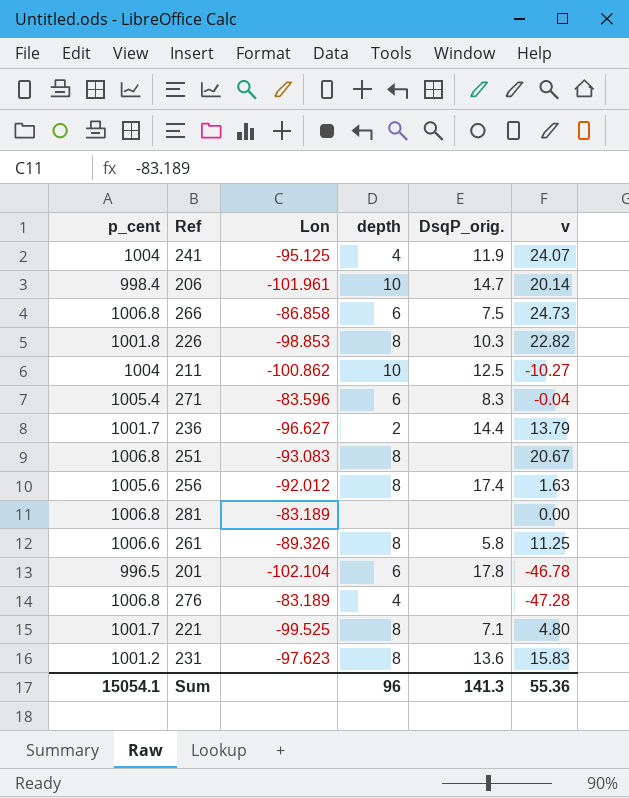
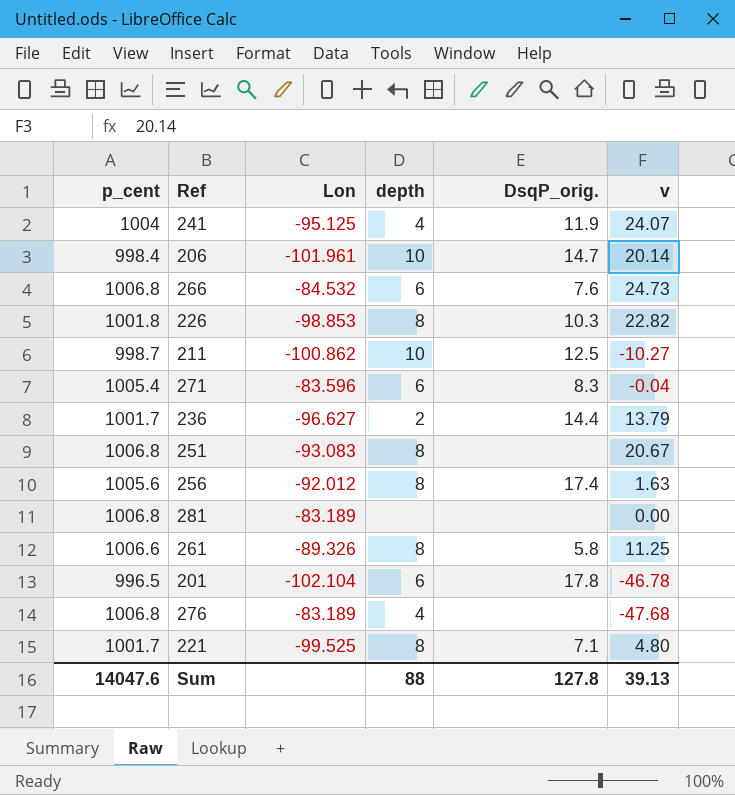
row 231: 1001.2 | -97.623 | 8 | 13.6 | 15.83 -> none
266 | Lon: -86.858 -> -84.532
266 | DsqP_orig.: 7.5 -> 7.6
211 | p_cent: 1004 -> 998.7
276 | v: -47.28 -> -47.68
Sum | p_cent: 15054.1 -> 14047.6
Sum | depth: 96 -> 88
Sum | DsqP_orig.: 141.3 -> 127.8
Sum | v: 55.36 -> 39.13

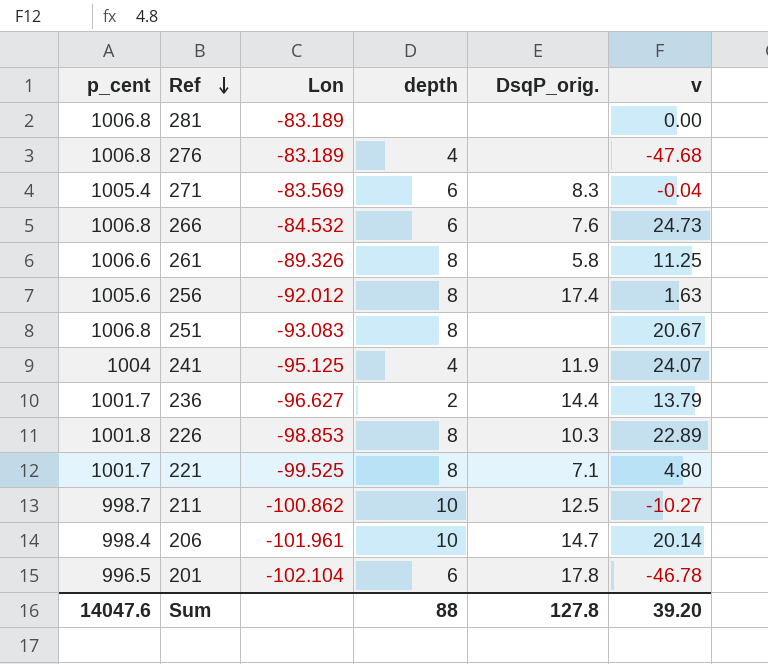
row order: none -> Ref descending
271 | Lon: -83.596 -> -83.569
226 | v: 22.82 -> 22.89
Sum | v: 39.13 -> 39.20

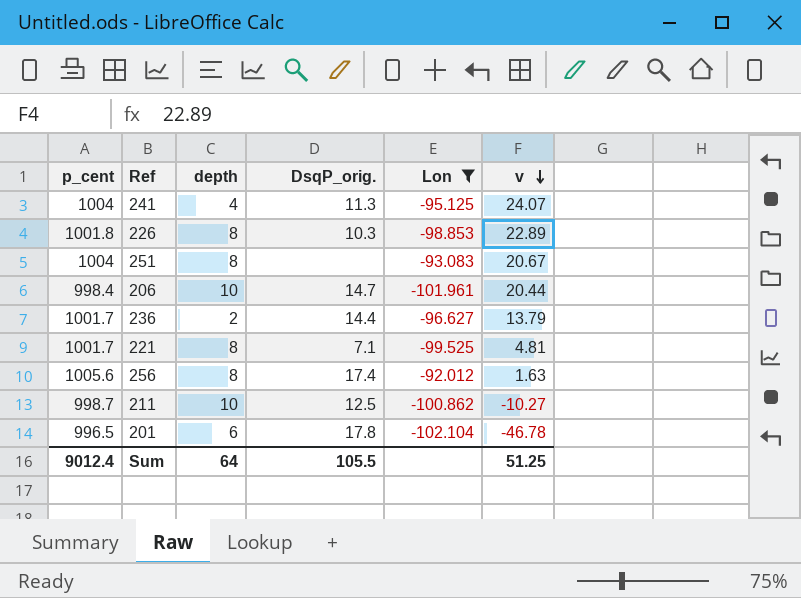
filter: none -> Lon <= -92.012
row order: Ref descending -> v descending
column Lon | position: 3 -> 5
241 | DsqP_orig.: 11.9 -> 11.3
251 | p_cent: 1006.8 -> 1004
206 | v: 20.14 -> 20.44
221 | v: 4.80 -> 4.81
Sum | p_cent: 14047.6 -> 9012.4
Sum | depth: 88 -> 64
Sum | DsqP_orig.: 127.8 -> 105.5
Sum | v: 39.20 -> 51.25

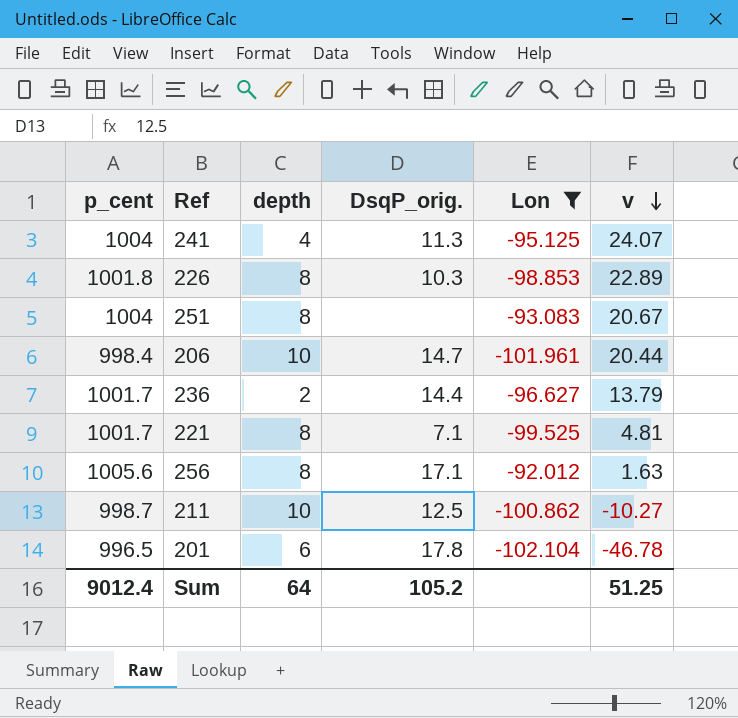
256 | DsqP_orig.: 17.4 -> 17.1
Sum | DsqP_orig.: 105.5 -> 105.2

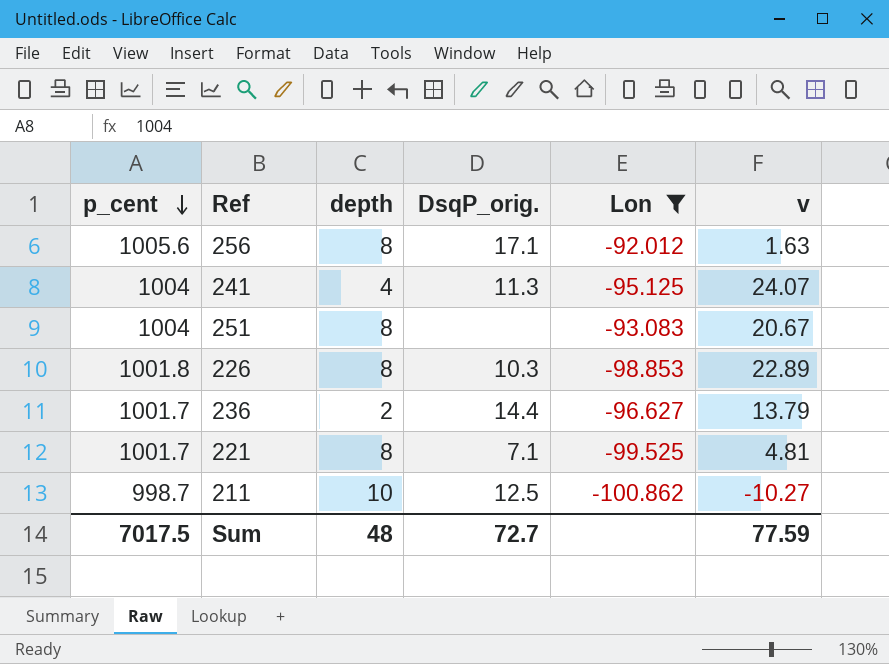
row order: v descending -> p_cent descending
row 206: 998.4 | 10 | 14.7 | -101.961 | 20.44 -> none
row 201: 996.5 | 6 | 17.8 | -102.104 | -46.78 -> none
Sum | p_cent: 9012.4 -> 7017.5
Sum | depth: 64 -> 48
Sum | DsqP_orig.: 105.2 -> 72.7
Sum | v: 51.25 -> 77.59

